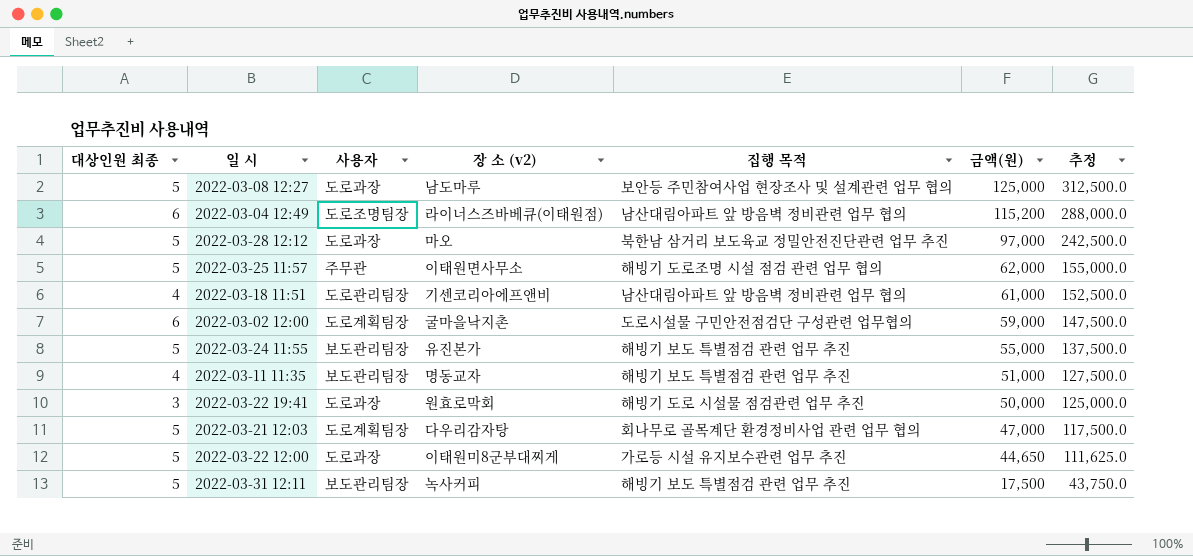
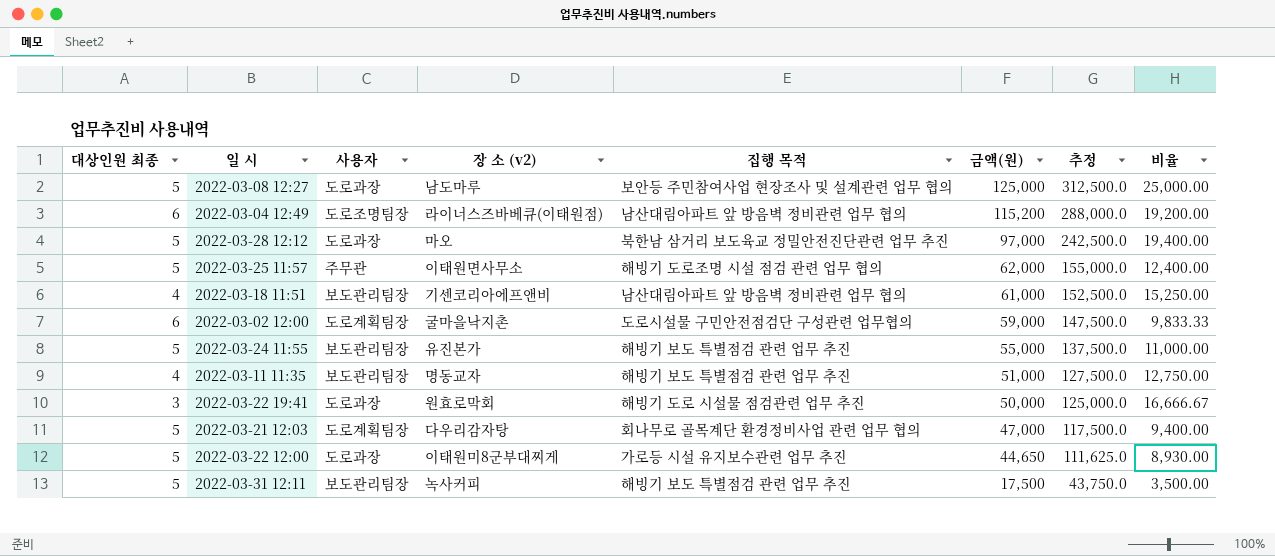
column 비율 | formula: none -> [금액(원)] / [대상인원 최종]
2022-03-18 11:51 | 사용자: 도로관리팀장 -> 보도관리팀장

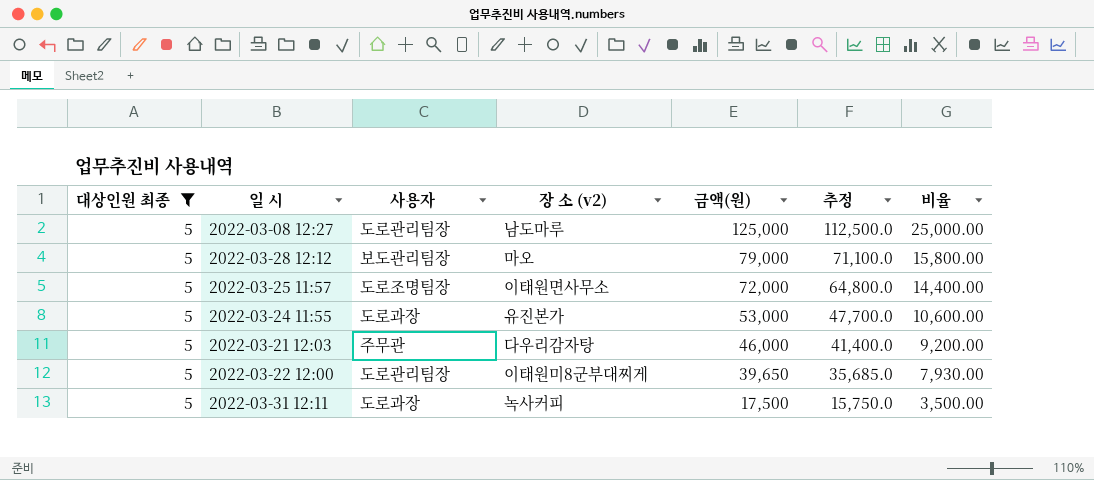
filter: none -> 대상인원 최종 = 5
column 집행 목적 | position: 5 -> none
column 추정 | formula: [금액(원)] * 2.5 -> [금액(원)] * 0.9
2022-03-08 12:27 | 사용자: 도로과장 -> 도로관리팀장
2022-03-28 12:12 | 사용자: 도로과장 -> 보도관리팀장
2022-03-28 12:12 | 금액(원): 97,000 -> 79,000
2022-03-28 12:12 | 비율: 19,400.00 -> 15,800.00
2022-03-25 11:57 | 사용자: 주무관 -> 도로조명팀장
2022-03-25 11:57 | 금액(원): 62,000 -> 72,000
2022-03-25 11:57 | 비율: 12,400.00 -> 14,400.00
2022-03-24 11:55 | 사용자: 보도관리팀장 -> 도로과장
2022-03-24 11:55 | 금액(원): 55,000 -> 53,000
2022-03-24 11:55 | 비율: 11,000.00 -> 10,600.00
2022-03-21 12:03 | 사용자: 도로계획팀장 -> 주무관
2022-03-21 12:03 | 금액(원): 47,000 -> 46,000
2022-03-21 12:03 | 비율: 9,400.00 -> 9,200.00
2022-03-22 12:00 | 사용자: 도로과장 -> 도로관리팀장
2022-03-22 12:00 | 금액(원): 44,650 -> 39,650
2022-03-22 12:00 | 비율: 8,930.00 -> 7,930.00
2022-03-31 12:11 | 사용자: 보도관리팀장 -> 도로과장

